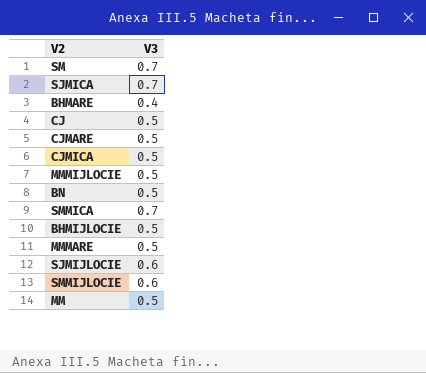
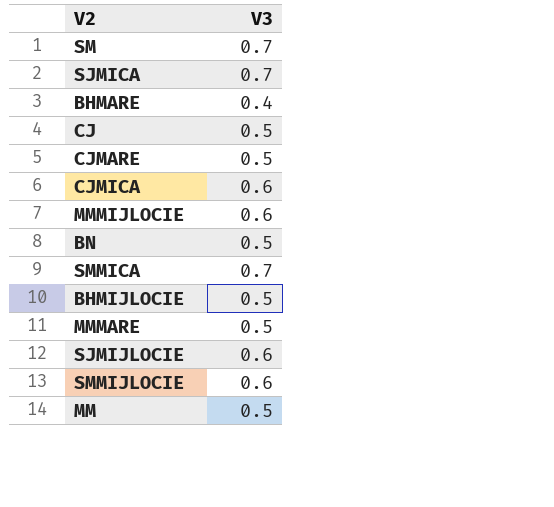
CJMICA | V3: 0.5 -> 0.6
MMMIJLOCIE | V3: 0.5 -> 0.6

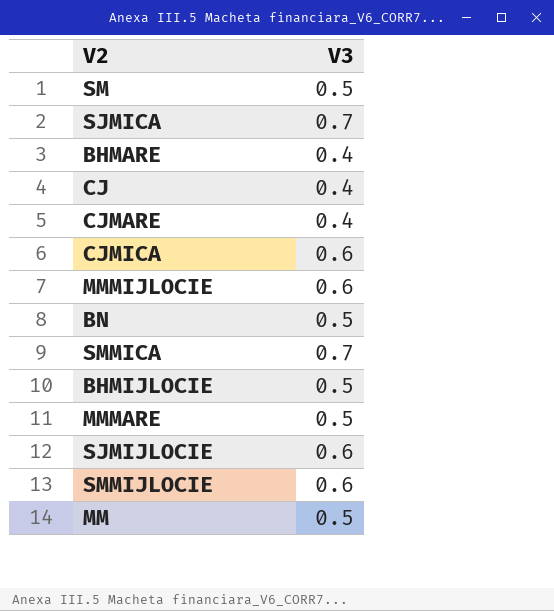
SM | V3: 0.7 -> 0.5
CJ | V3: 0.5 -> 0.4
CJMARE | V3: 0.5 -> 0.4

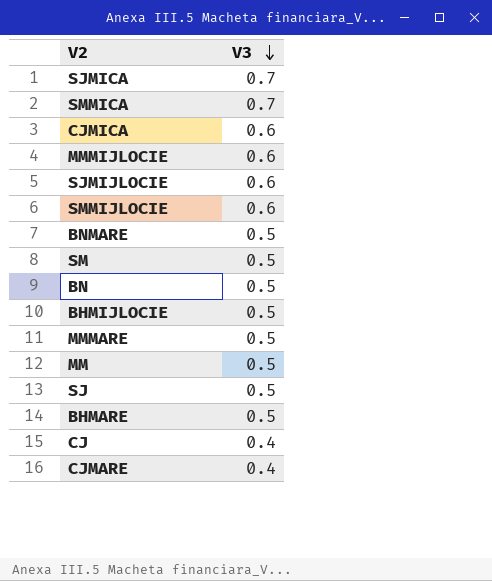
row order: none -> V3 descending
row BNMARE: none -> 0.5
row SJ: none -> 0.5
BHMARE | V3: 0.4 -> 0.5

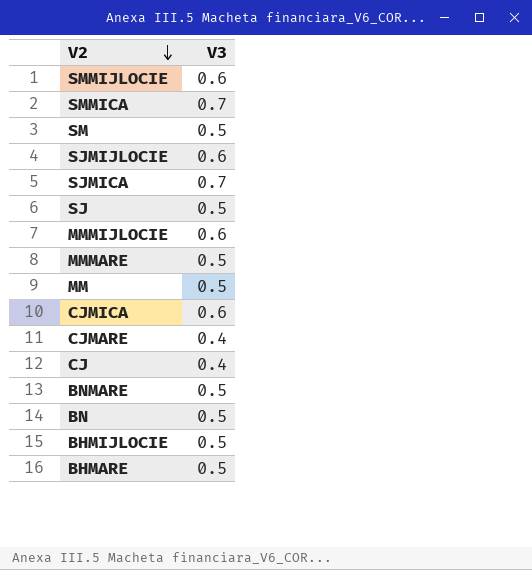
row order: V3 descending -> V2 descending

